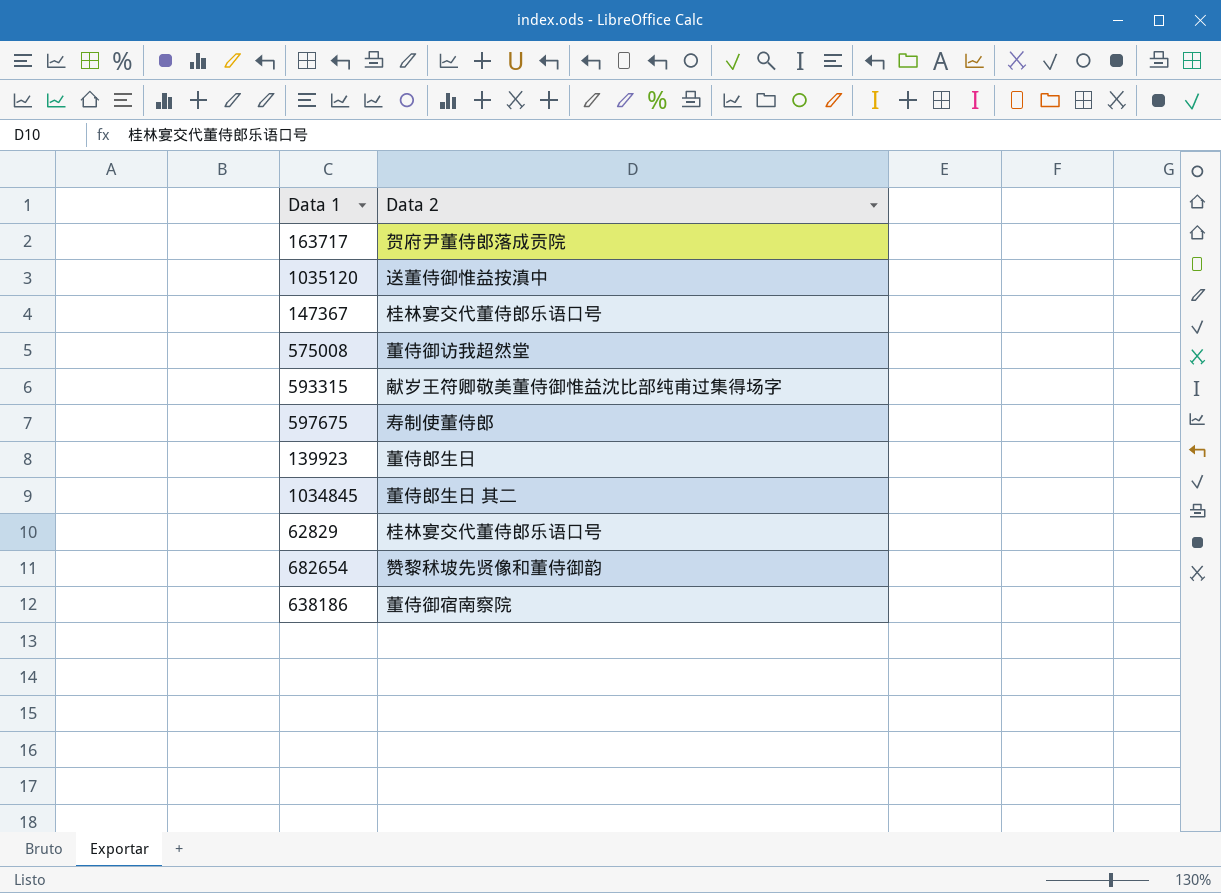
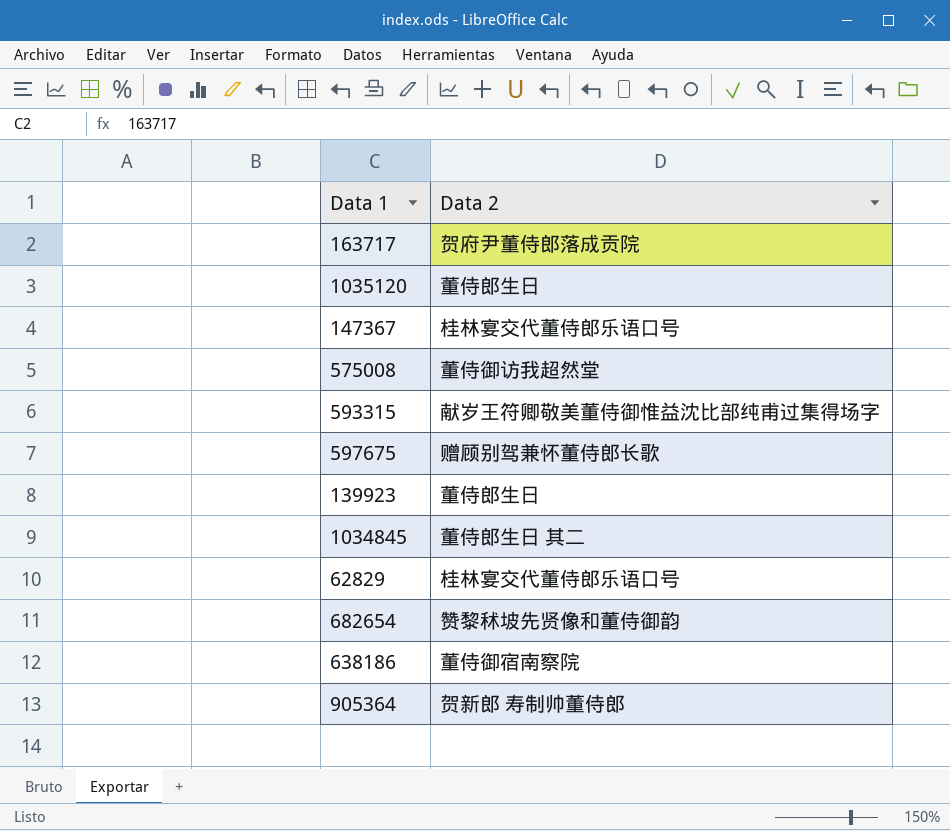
1035120 | Data 2: 送董侍御惟益按滇中 -> 董侍郎生日
597675 | Data 2: 寿制使董侍郎 -> 赠顾别驾兼怀董侍郎长歌
row 905364: none -> 贺新郎 寿制帅董侍郎

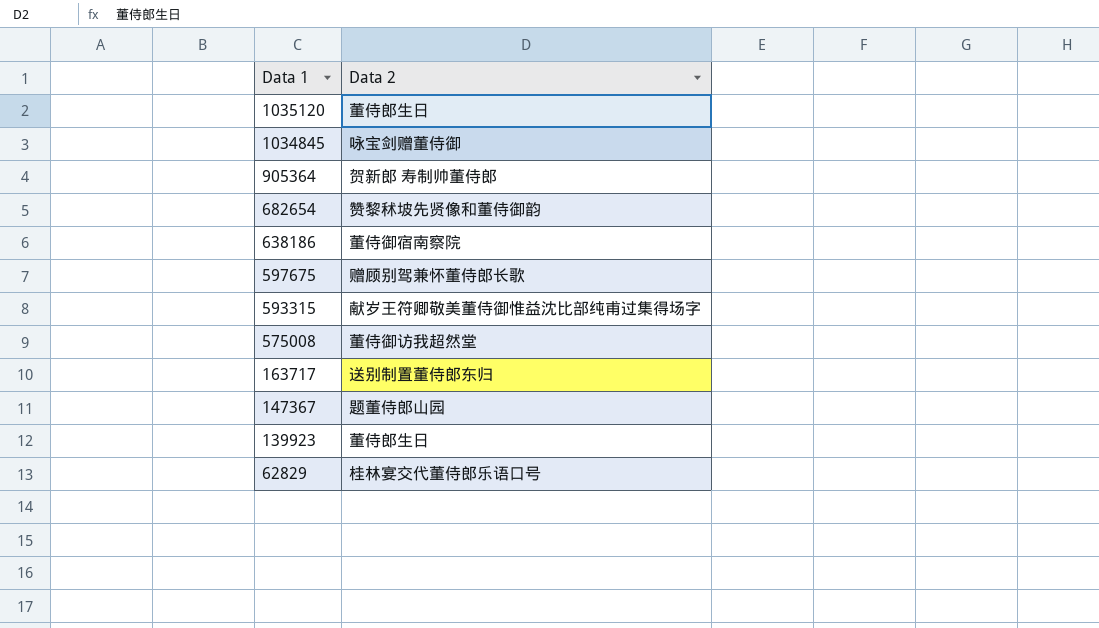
row order: none -> Data 1 descending
1034845 | Data 2: 董侍郎生日 其二 -> 咏宝剑赠董侍御
163717 | Data 2: 贺府尹董侍郎落成贡院 -> 送别制置董侍郎东归
147367 | Data 2: 桂林宴交代董侍郎乐语口号 -> 题董侍郎山园

